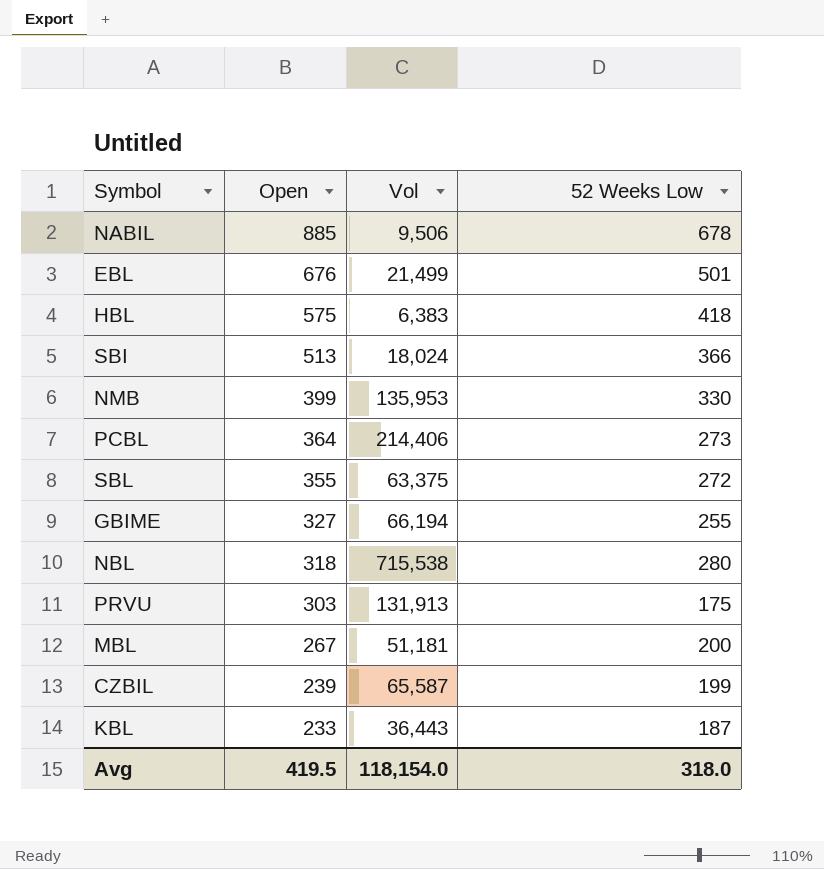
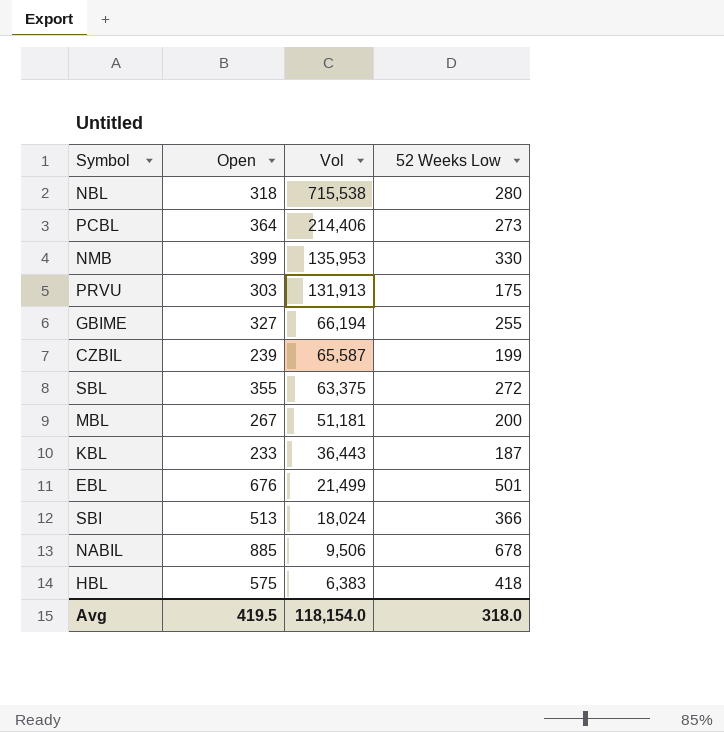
row order: Open descending -> Vol descending

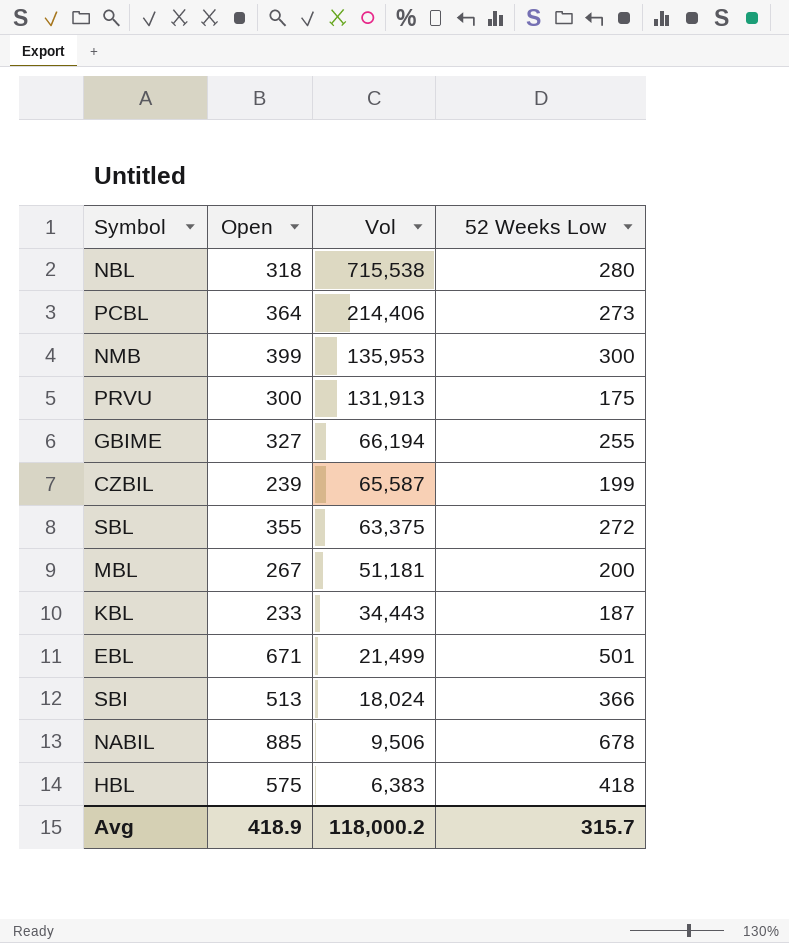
NMB | 52 Weeks Low: 330 -> 300
PRVU | Open: 303 -> 300
KBL | Vol: 36,443 -> 34,443
EBL | Open: 676 -> 671
Avg | Open: 419.5 -> 418.9
Avg | Vol: 118,154.0 -> 118,000.2
Avg | 52 Weeks Low: 318.0 -> 315.7

